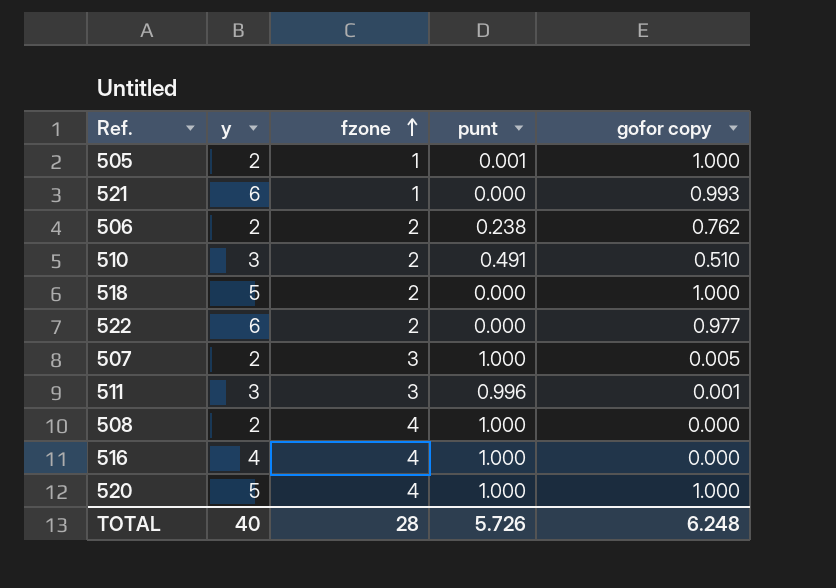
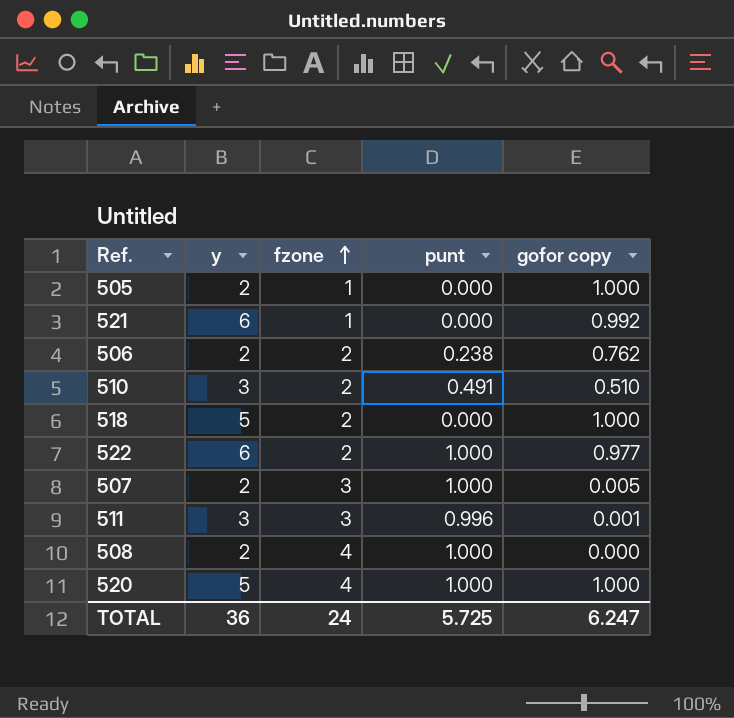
row 516: 4 | 4 | 1.000 | 0.000 -> none
505 | punt: 0.001 -> 0.000
521 | gofor copy: 0.993 -> 0.992
522 | punt: 0.000 -> 1.000
TOTAL | y: 40 -> 36
TOTAL | fzone: 28 -> 24
TOTAL | punt: 5.726 -> 5.725
TOTAL | gofor copy: 6.248 -> 6.247

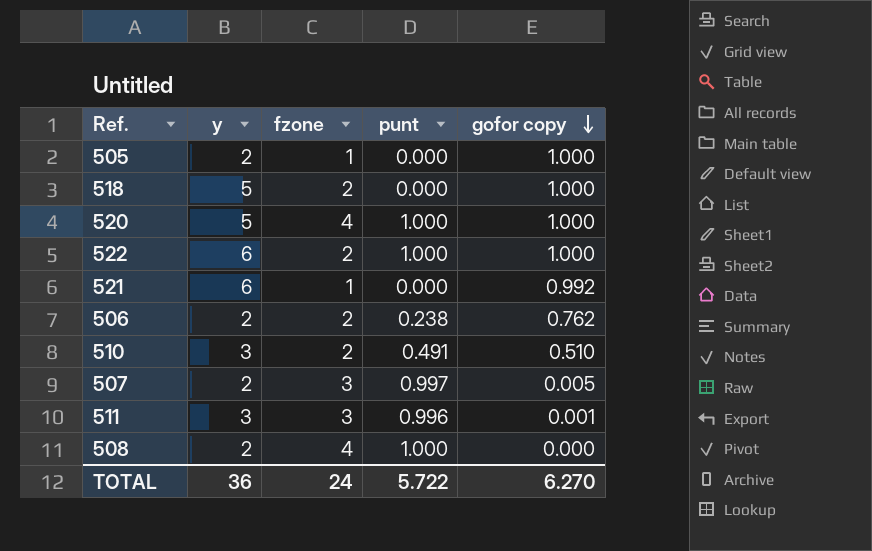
row order: fzone ascending -> gofor copy descending
522 | gofor copy: 0.977 -> 1.000
507 | punt: 1.000 -> 0.997
TOTAL | punt: 5.725 -> 5.722
TOTAL | gofor copy: 6.247 -> 6.270

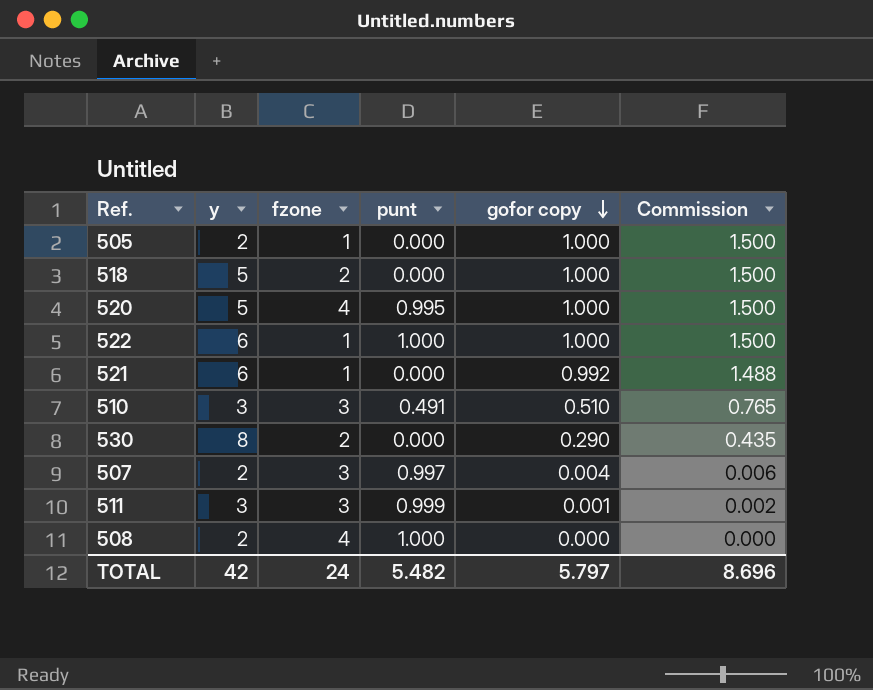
column Commission | formula: none -> [gofor copy] * 1.5
row 506: 2 | 2 | 0.238 | 0.762 -> none
520 | punt: 1.000 -> 0.995
522 | fzone: 2 -> 1
510 | fzone: 2 -> 3
row 530: none -> 8 | 2 | 0.000 | 0.290 | 0.435
507 | gofor copy: 0.005 -> 0.004
511 | punt: 0.996 -> 0.999
TOTAL | y: 36 -> 42
TOTAL | punt: 5.722 -> 5.482
TOTAL | gofor copy: 6.270 -> 5.797

